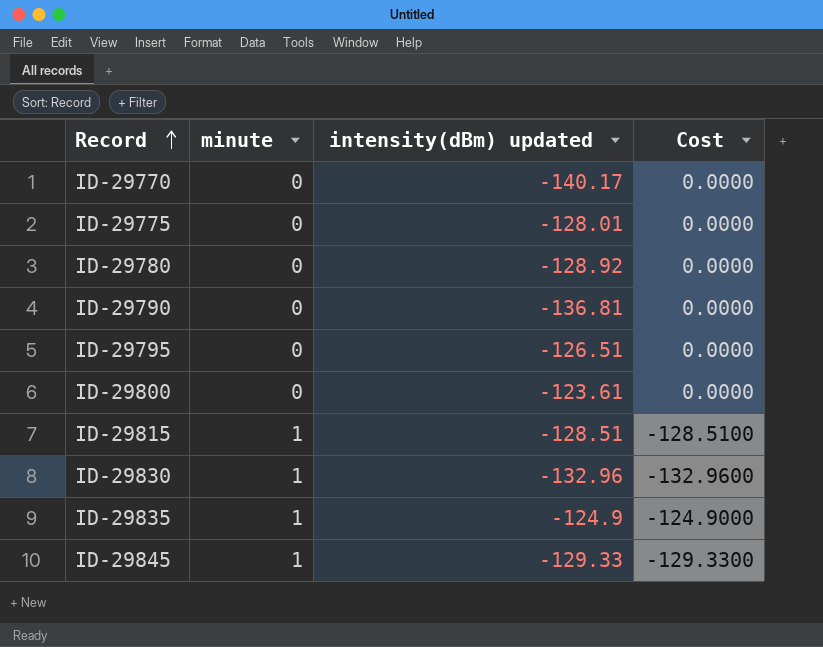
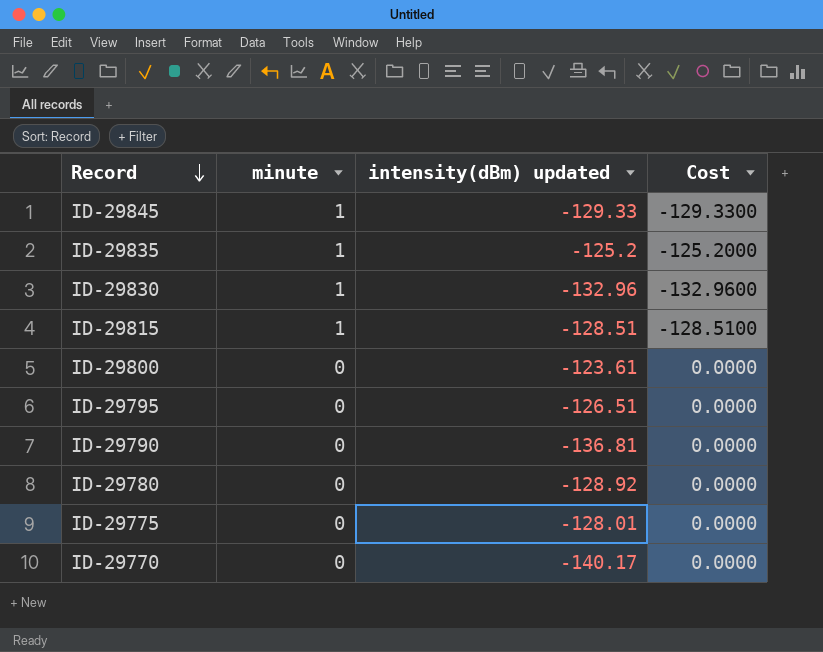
row order: Record ascending -> Record descending
ID-29835 | intensity(dBm) updated: -124.9 -> -125.2
ID-29835 | Cost: -124.9000 -> -125.2000

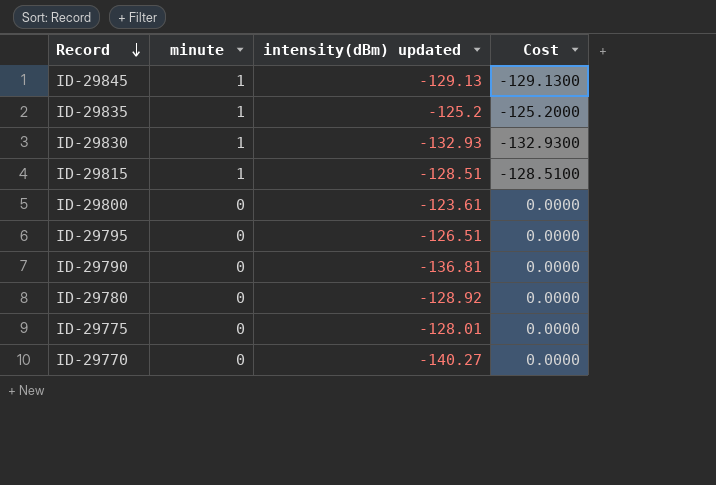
ID-29845 | intensity(dBm) updated: -129.33 -> -129.13
ID-29845 | Cost: -129.3300 -> -129.1300
ID-29830 | intensity(dBm) updated: -132.96 -> -132.93
ID-29830 | Cost: -132.9600 -> -132.9300
ID-29770 | intensity(dBm) updated: -140.17 -> -140.27

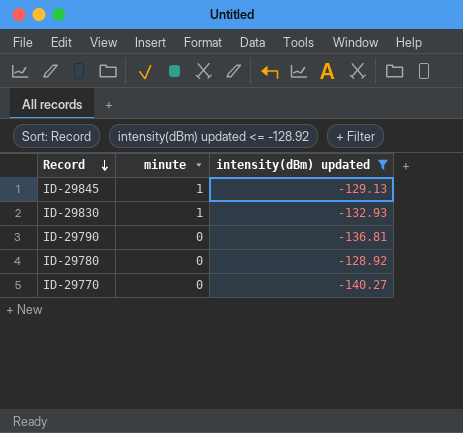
filter: none -> intensity(dBm) updated <= -128.92
column Cost | formula: [minute] * [intensity(dBm) updated] -> none

